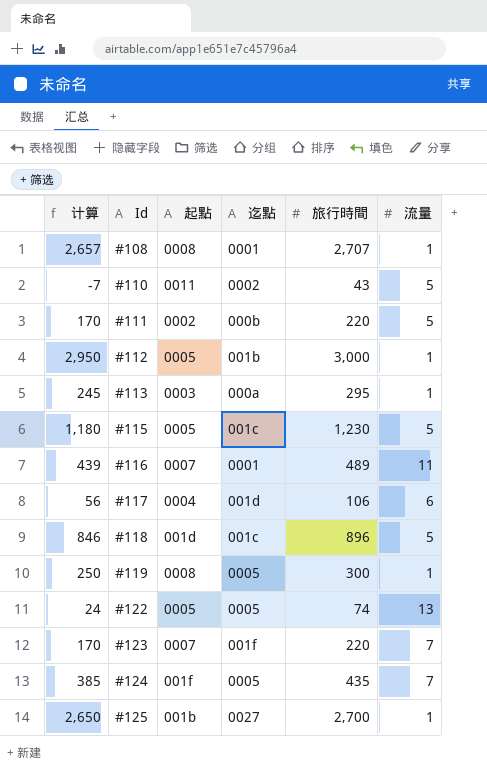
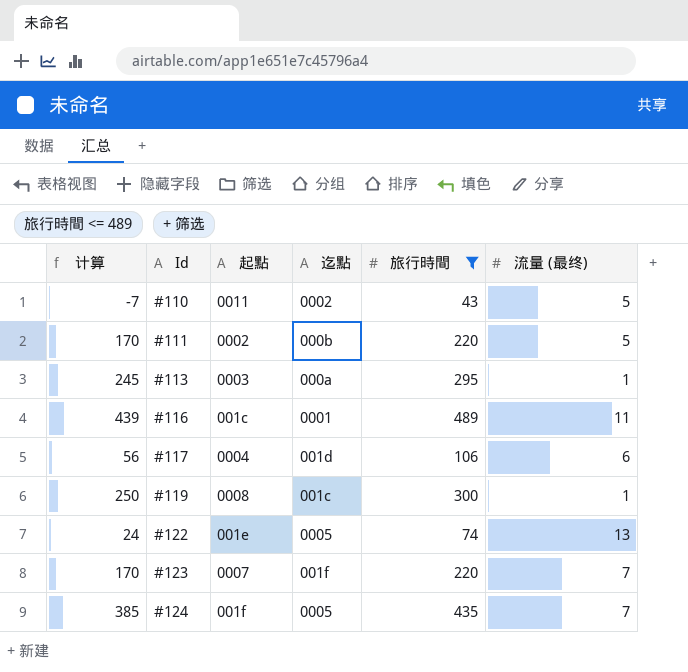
filter: none -> 旅行時間 <= 489
column name: 流量 -> 流量 (最终)
#116 | 起點: 0007 -> 001c
#119 | 迄點: 0005 -> 001c
#122 | 起點: 0005 -> 001e

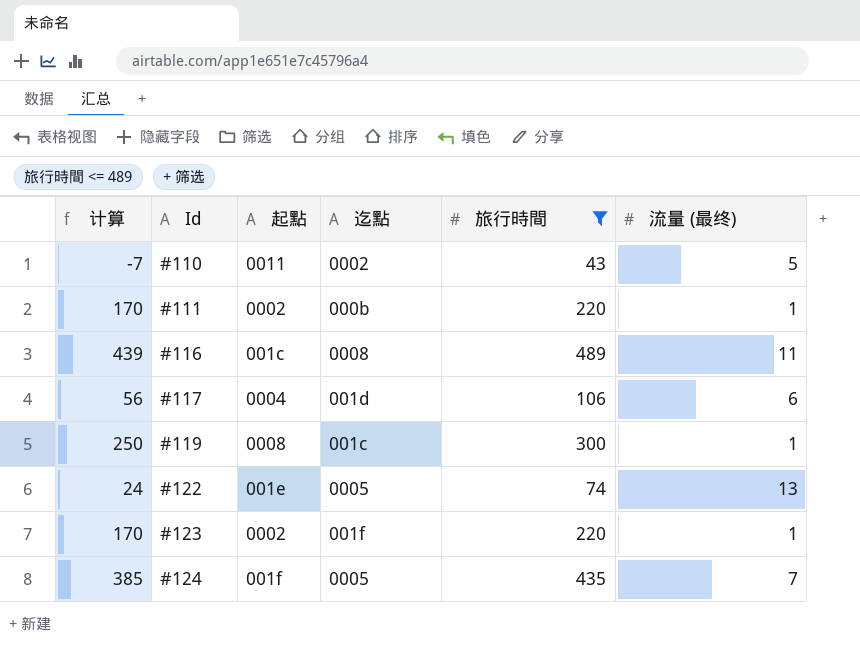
row #113: 245 | 0003 | 000a | 295 | 1 -> none
#111 | 流量 (最终): 5 -> 1
#116 | 迄點: 0001 -> 0008
#123 | 起點: 0007 -> 0002
#123 | 流量 (最终): 7 -> 1

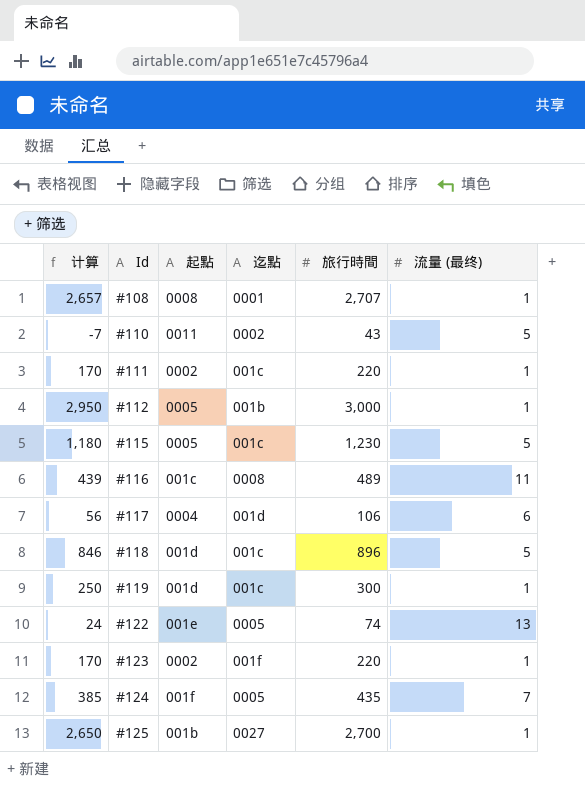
filter: 旅行時間 <= 489 -> none
#111 | 迄點: 000b -> 001c
#119 | 起點: 0008 -> 001d

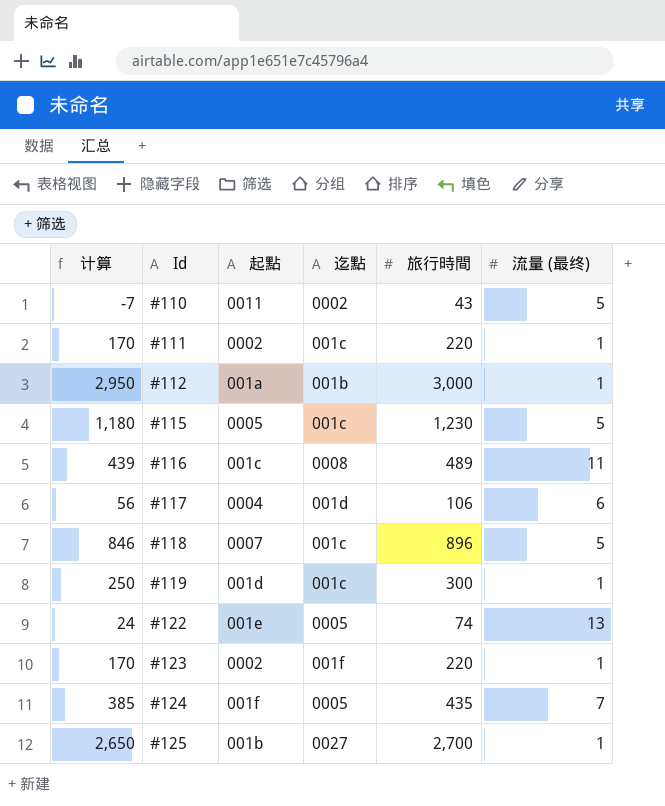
row #108: 2,657 | 0008 | 0001 | 2,707 | 1 -> none
#112 | 起點: 0005 -> 001a
#118 | 起點: 001d -> 0007

